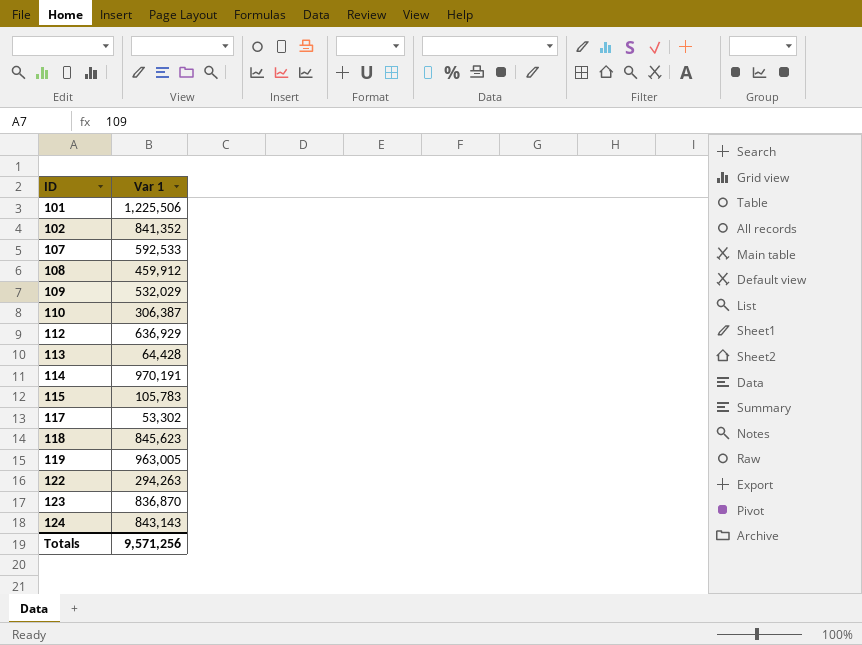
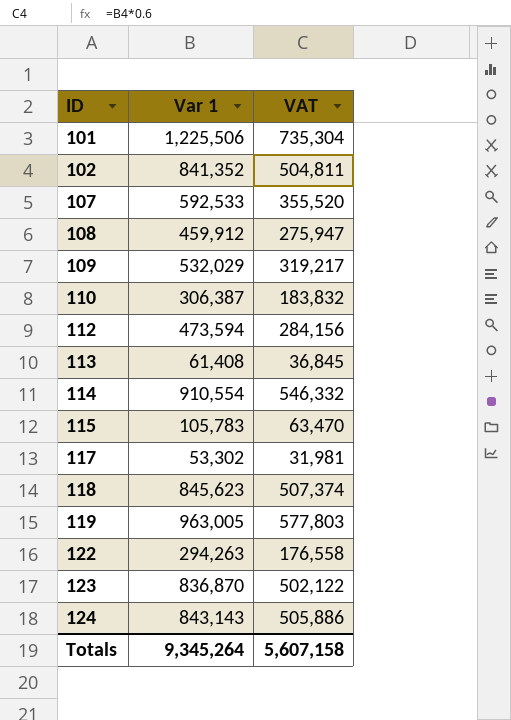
column VAT | formula: none -> [Var 1] * 0.6
112 | Var 1: 636,929 -> 473,594
113 | Var 1: 64,428 -> 61,408
114 | Var 1: 970,191 -> 910,554
Totals | Var 1: 9,571,256 -> 9,345,264

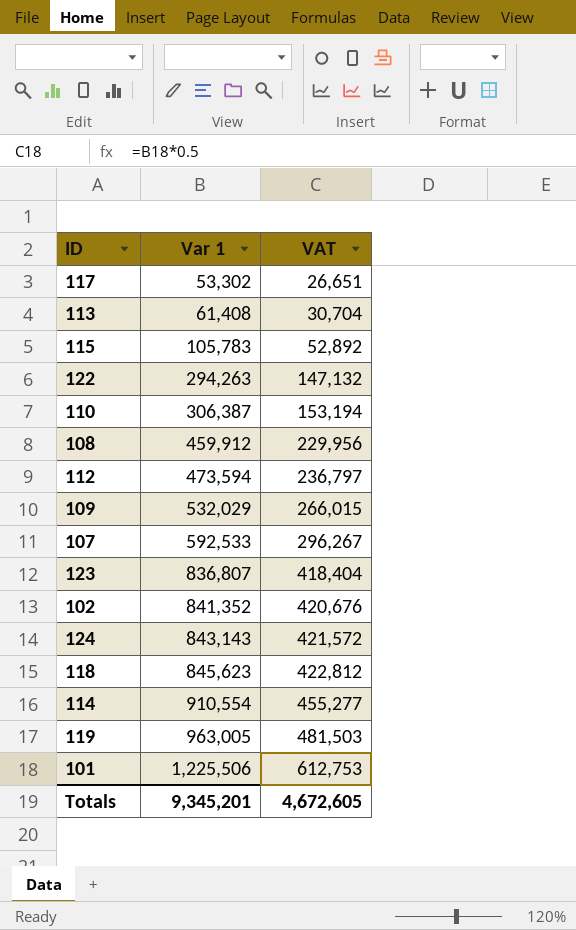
row order: ID ascending -> Var 1 ascending
column VAT | formula: [Var 1] * 0.6 -> [Var 1] * 0.5
123 | Var 1: 836,870 -> 836,807
Totals | Var 1: 9,345,264 -> 9,345,201
Totals | VAT: 5,607,158 -> 4,672,605

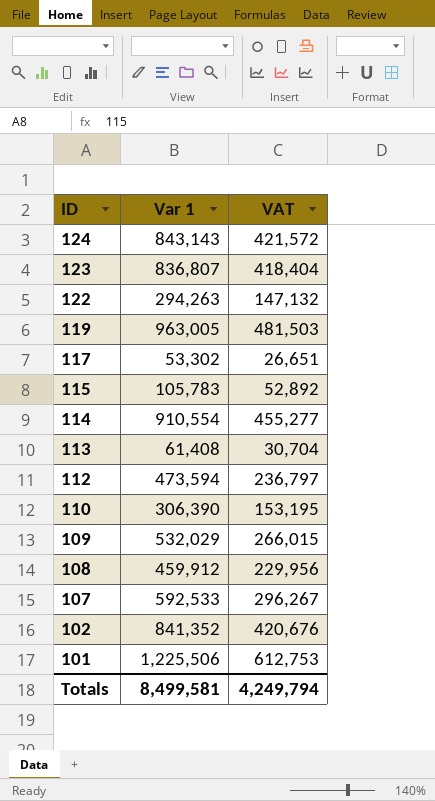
row order: Var 1 ascending -> ID descending
row 118: 845,623 | 422,812 -> none
110 | Var 1: 306,387 -> 306,390
110 | VAT: 153,194 -> 153,195
Totals | Var 1: 9,345,201 -> 8,499,581
Totals | VAT: 4,672,605 -> 4,249,794

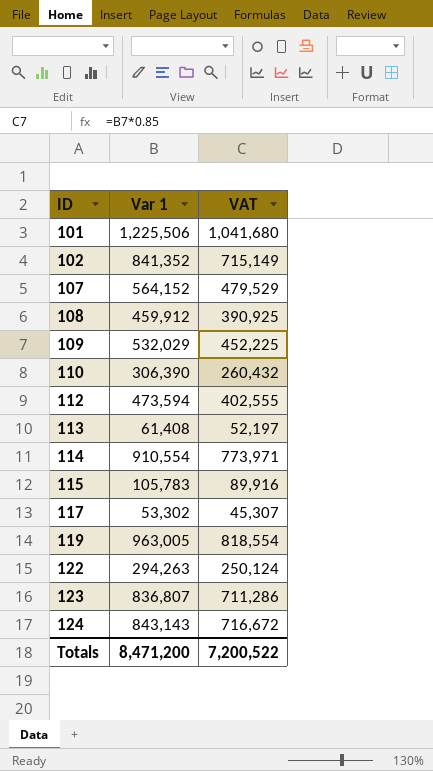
row order: ID descending -> ID ascending
column VAT | formula: [Var 1] * 0.5 -> [Var 1] * 0.85
107 | Var 1: 592,533 -> 564,152
Totals | Var 1: 8,499,581 -> 8,471,200
Totals | VAT: 4,249,794 -> 7,200,522

